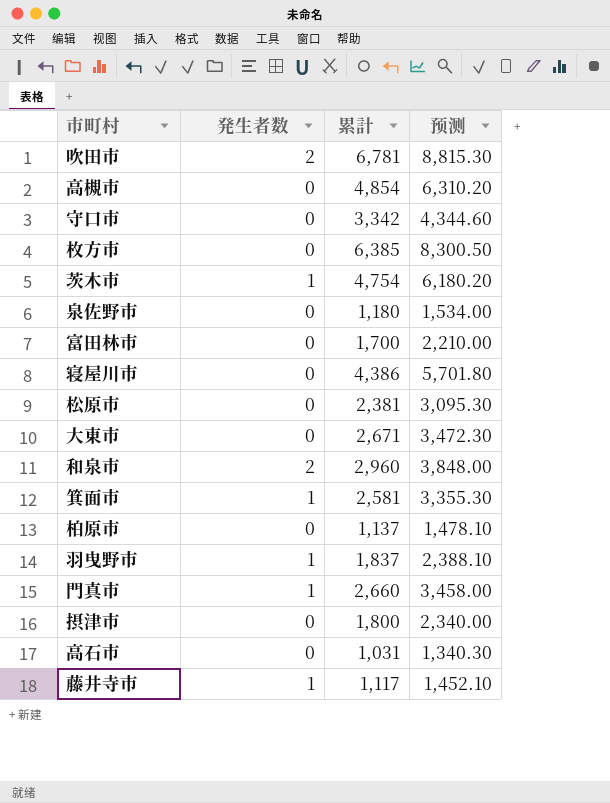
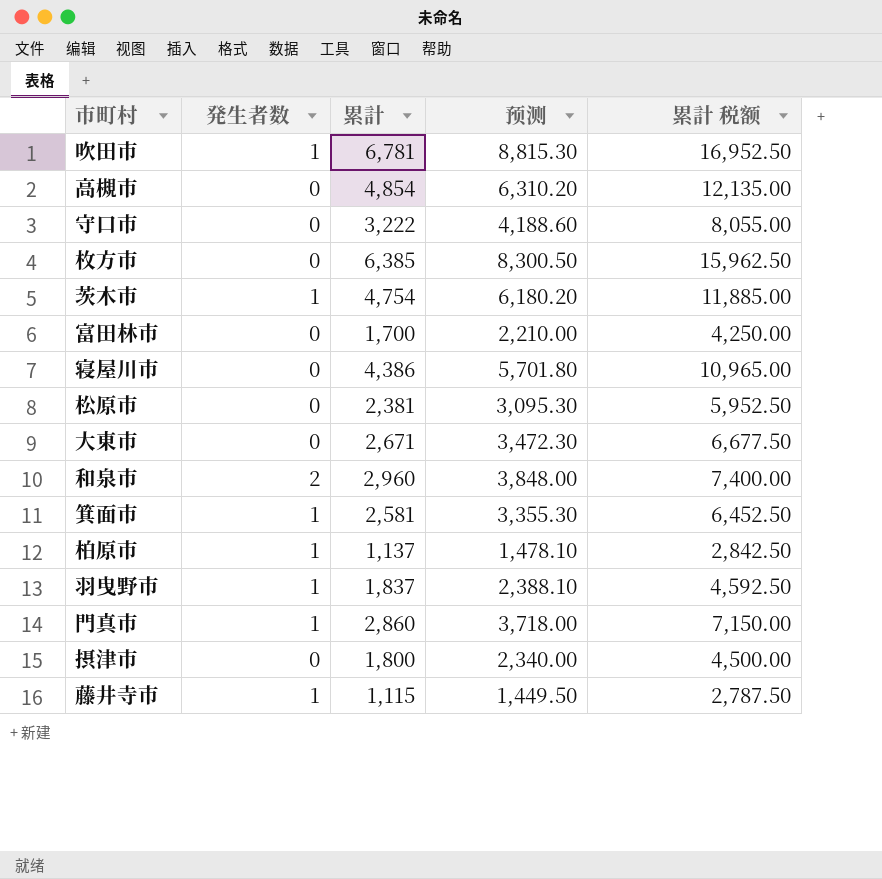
column 累計 税额 | formula: none -> [累計] * 2.5
row 泉佐野市: 0 | 1,180 | 1,534.00 -> none
row 高石市: 0 | 1,031 | 1,340.30 -> none
吹田市 | 発生者数: 2 -> 1
守口市 | 累計: 3,342 -> 3,222
守口市 | 预测: 4,344.60 -> 4,188.60
柏原市 | 発生者数: 0 -> 1
門真市 | 累計: 2,660 -> 2,860
門真市 | 预测: 3,458.00 -> 3,718.00
藤井寺市 | 累計: 1,117 -> 1,115
藤井寺市 | 预测: 1,452.10 -> 1,449.50

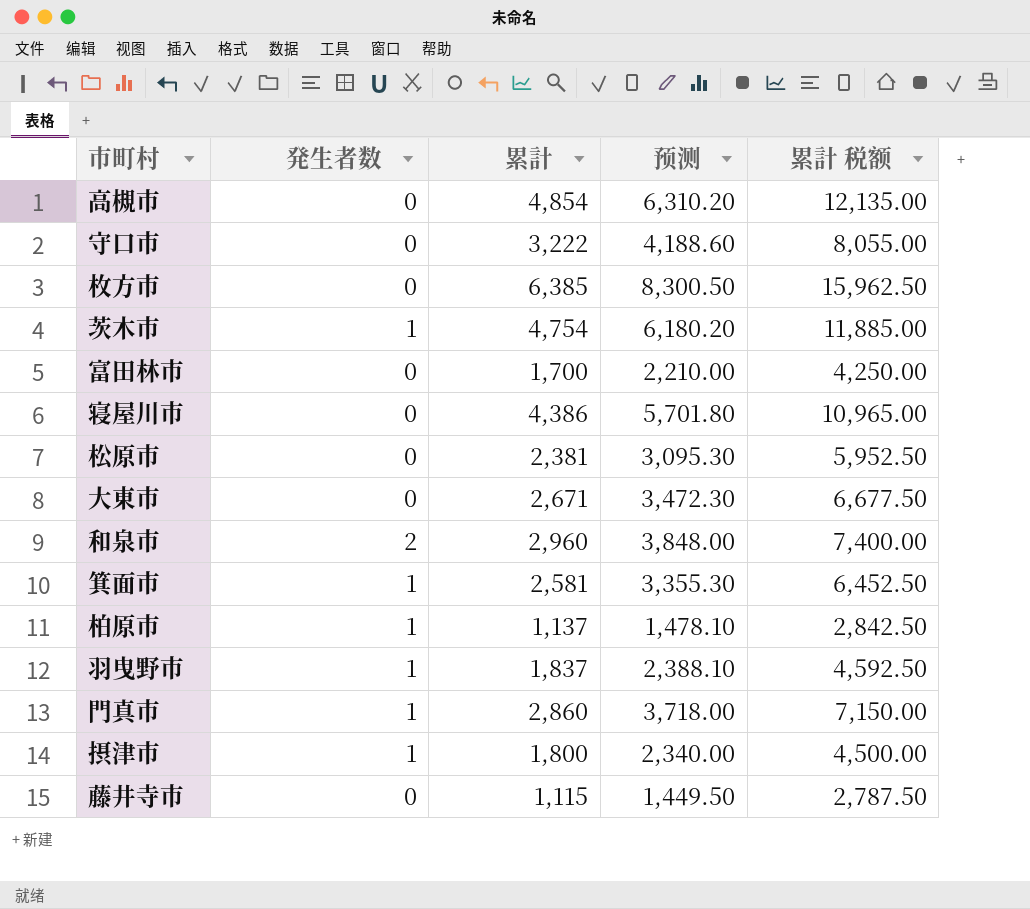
row 吹田市: 1 | 6,781 | 8,815.30 | 16,952.50 -> none
摂津市 | 発生者数: 0 -> 1
藤井寺市 | 発生者数: 1 -> 0

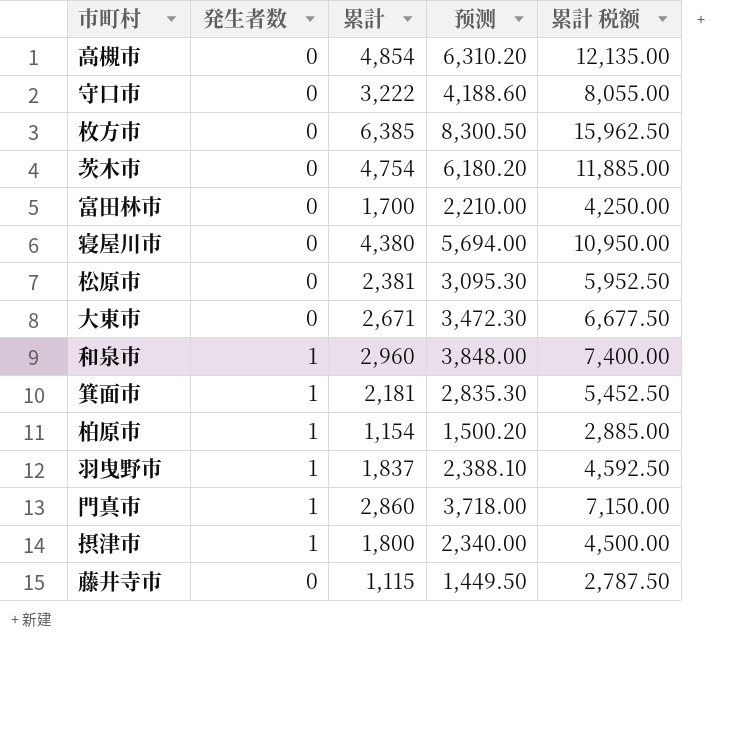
茨木市 | 発生者数: 1 -> 0
寝屋川市 | 累計: 4,386 -> 4,380
寝屋川市 | 预测: 5,701.80 -> 5,694.00
寝屋川市 | 累計 税额: 10,965.00 -> 10,950.00
和泉市 | 発生者数: 2 -> 1
箕面市 | 累計: 2,581 -> 2,181
箕面市 | 预测: 3,355.30 -> 2,835.30
箕面市 | 累計 税额: 6,452.50 -> 5,452.50
柏原市 | 累計: 1,137 -> 1,154
柏原市 | 预测: 1,478.10 -> 1,500.20
柏原市 | 累計 税额: 2,842.50 -> 2,885.00

